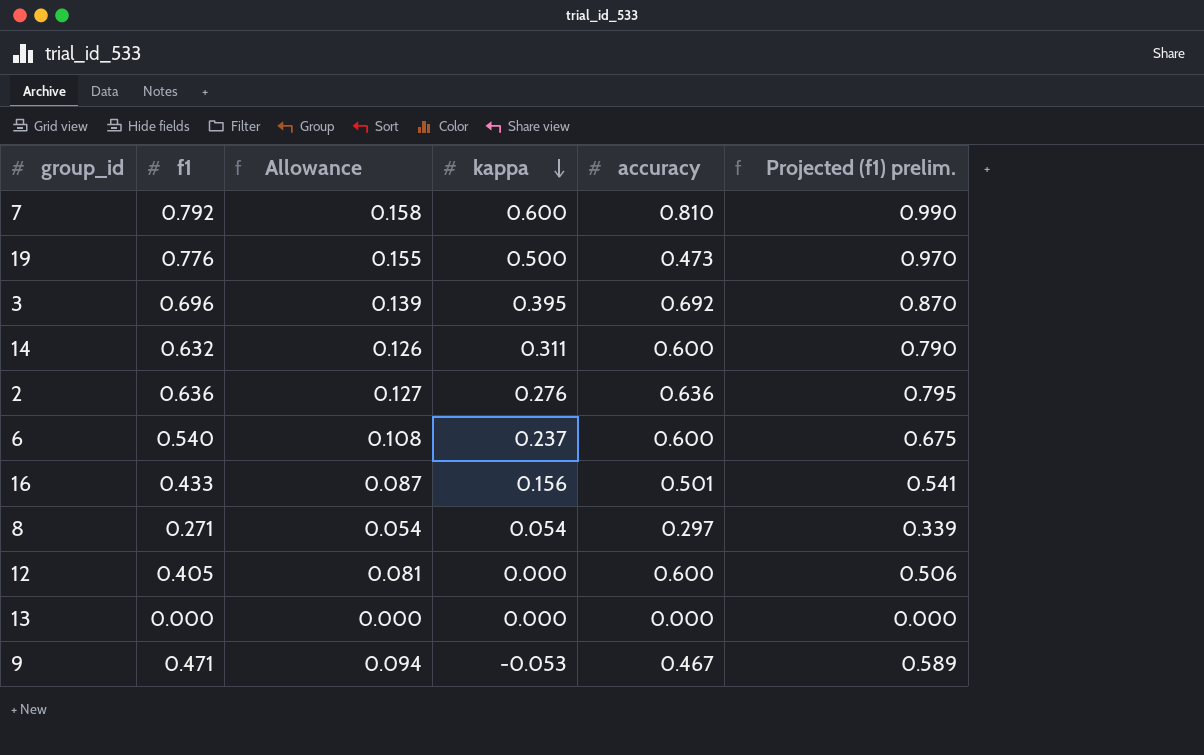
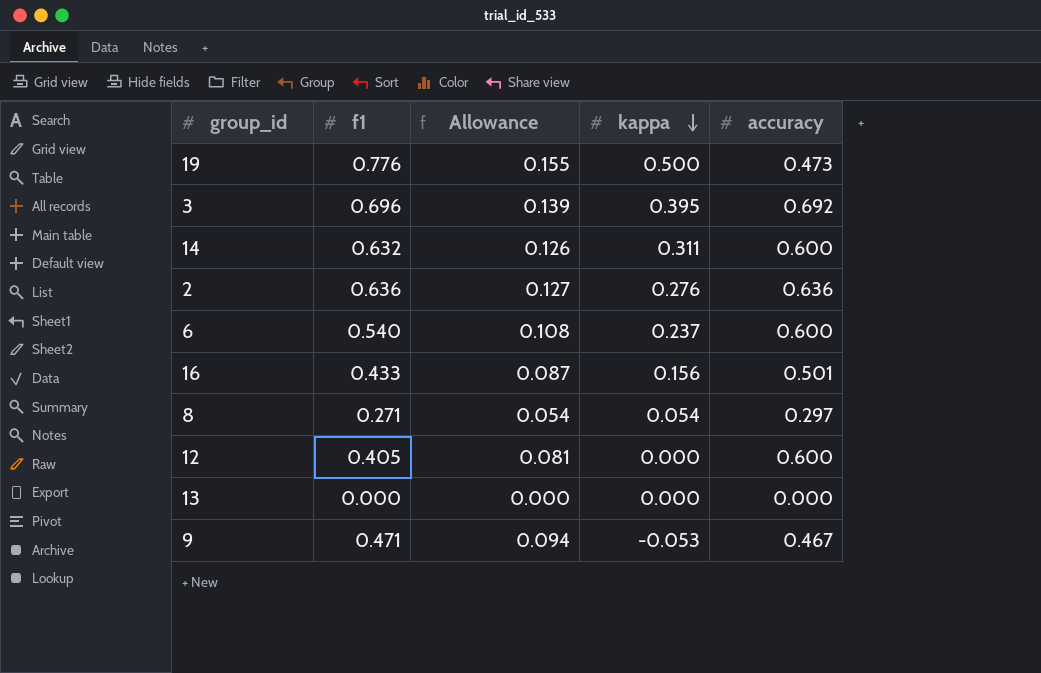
column Projected (f1) prelim. | formula: [f1] * 1.25 -> none
row 7: 0.792 | 0.158 | 0.600 | 0.810 | 0.990 -> none

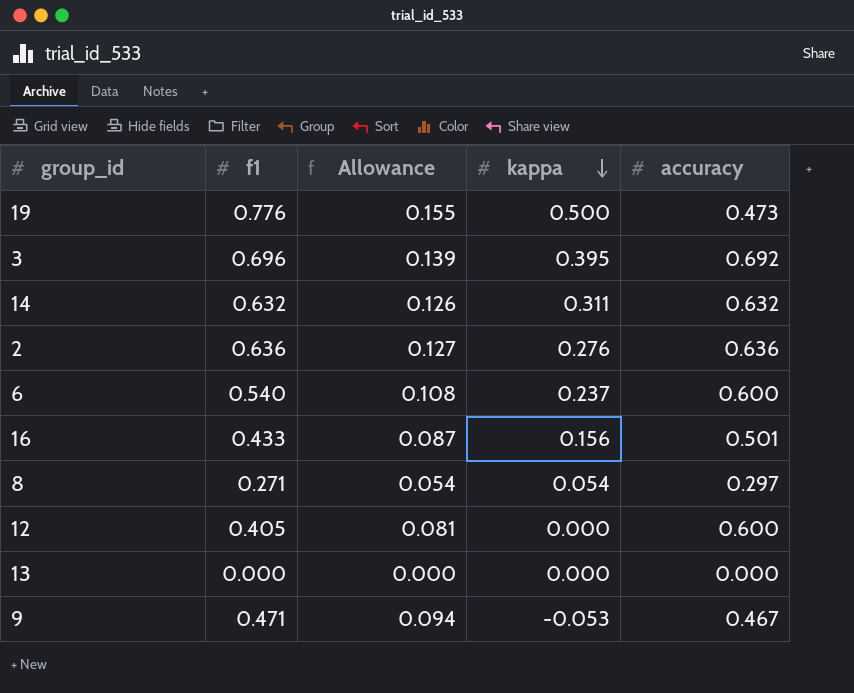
14 | accuracy: 0.600 -> 0.632

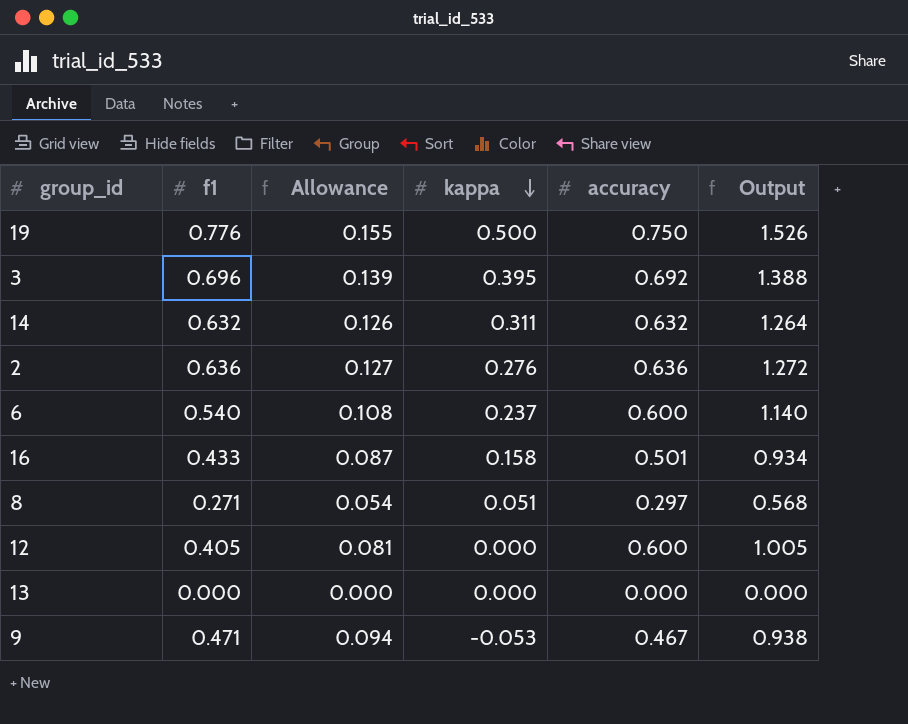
column Output | formula: none -> [f1] + [accuracy]
19 | accuracy: 0.473 -> 0.750
16 | kappa: 0.156 -> 0.158
8 | kappa: 0.054 -> 0.051

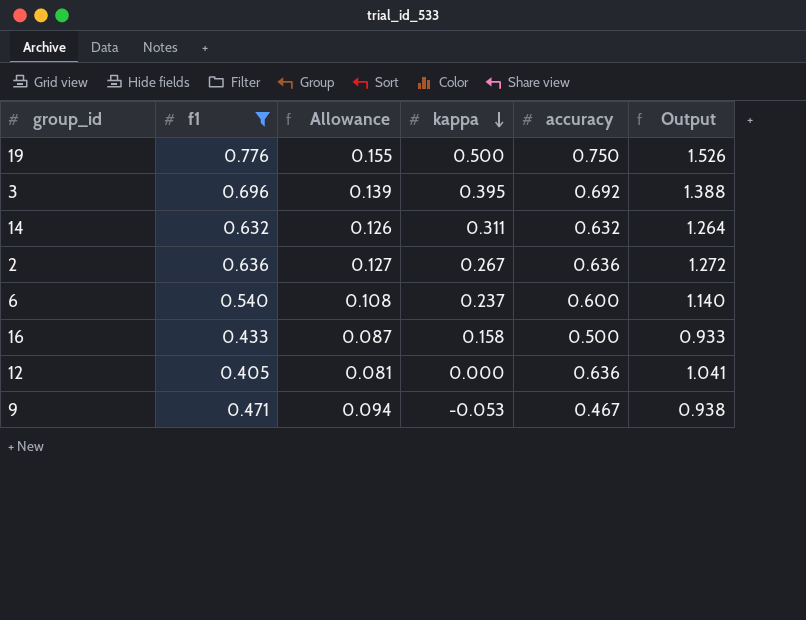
filter: none -> f1 >= 0.405
2 | kappa: 0.276 -> 0.267
16 | accuracy: 0.501 -> 0.500
16 | Output: 0.934 -> 0.933
12 | accuracy: 0.600 -> 0.636
12 | Output: 1.005 -> 1.041

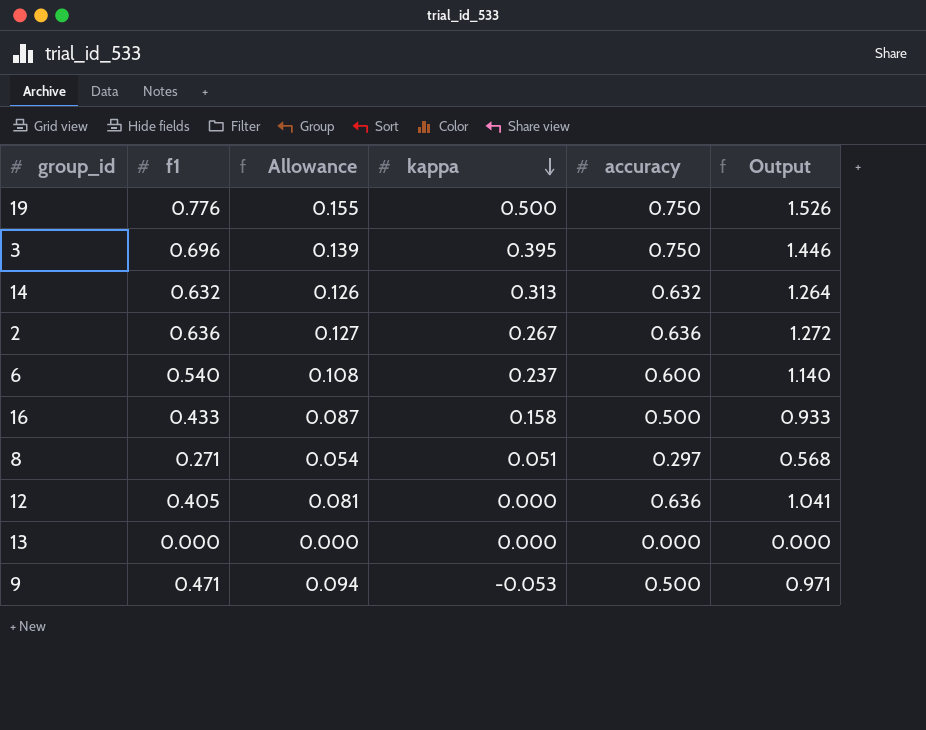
filter: f1 >= 0.405 -> none
3 | accuracy: 0.692 -> 0.750
3 | Output: 1.388 -> 1.446
14 | kappa: 0.311 -> 0.313
9 | accuracy: 0.467 -> 0.500
9 | Output: 0.938 -> 0.971

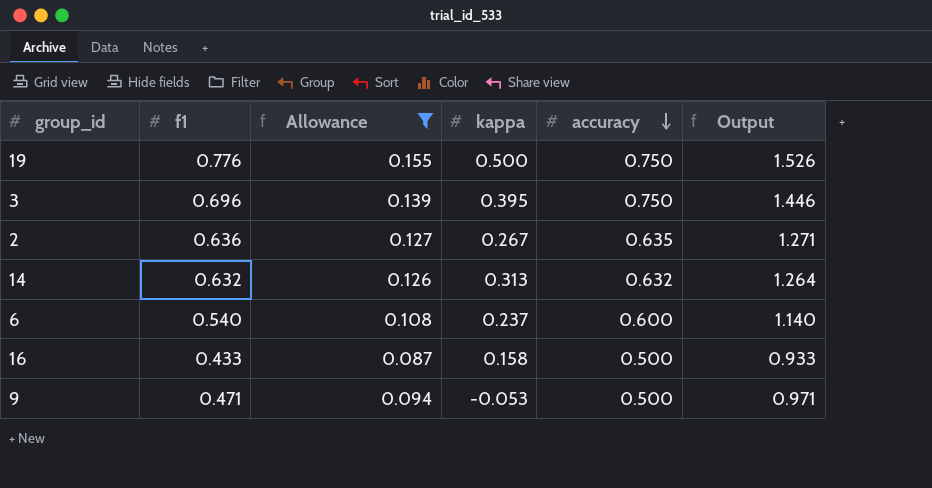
filter: none -> Allowance >= 0.087
row order: kappa descending -> accuracy descending
2 | accuracy: 0.636 -> 0.635
2 | Output: 1.272 -> 1.271

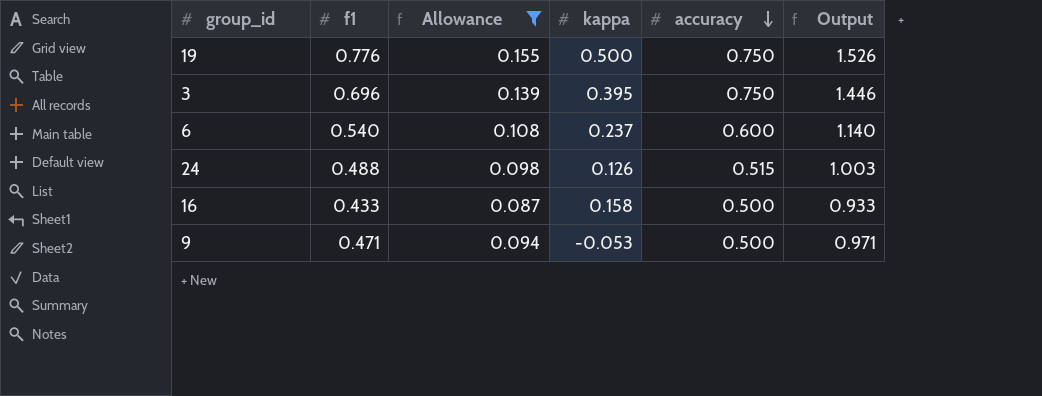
row 2: 0.636 | 0.127 | 0.267 | 0.635 | 1.271 -> none
row 14: 0.632 | 0.126 | 0.313 | 0.632 | 1.264 -> none
row 24: none -> 0.488 | 0.098 | 0.126 | 0.515 | 1.003

